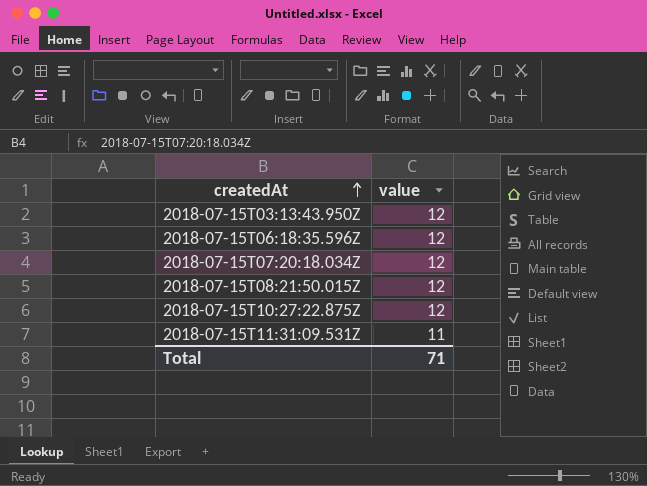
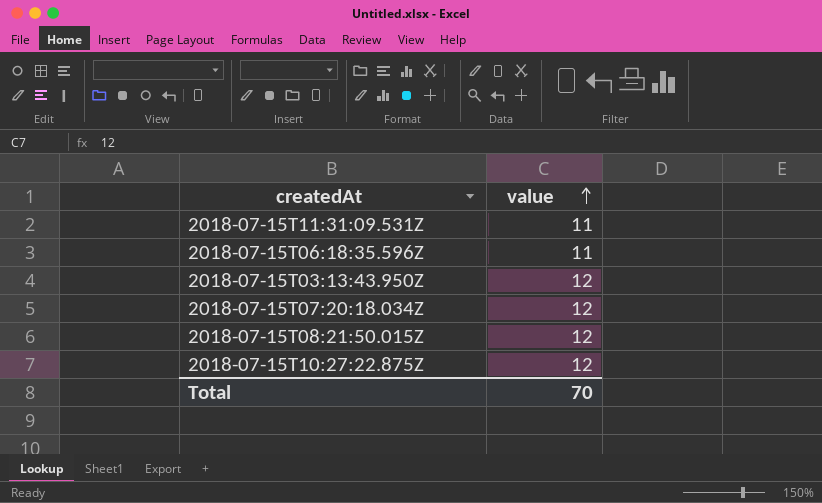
row order: createdAt ascending -> value ascending
2018-07-15T06:18:35.596Z | value: 12 -> 11
Total | value: 71 -> 70

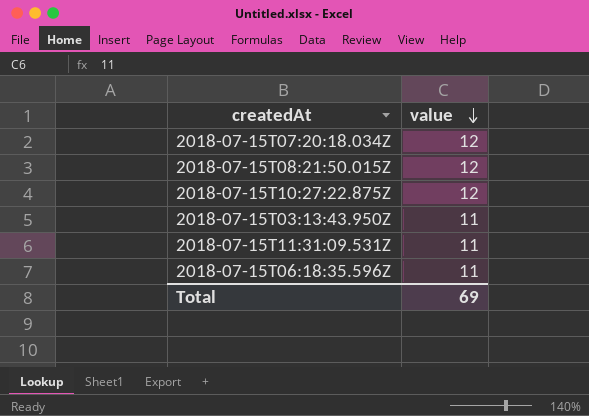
row order: value ascending -> value descending
2018-07-15T03:13:43.950Z | value: 12 -> 11
Total | value: 70 -> 69

